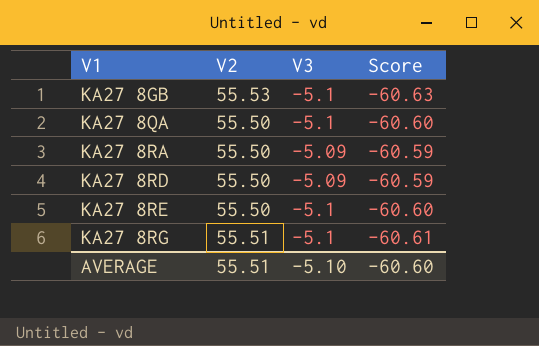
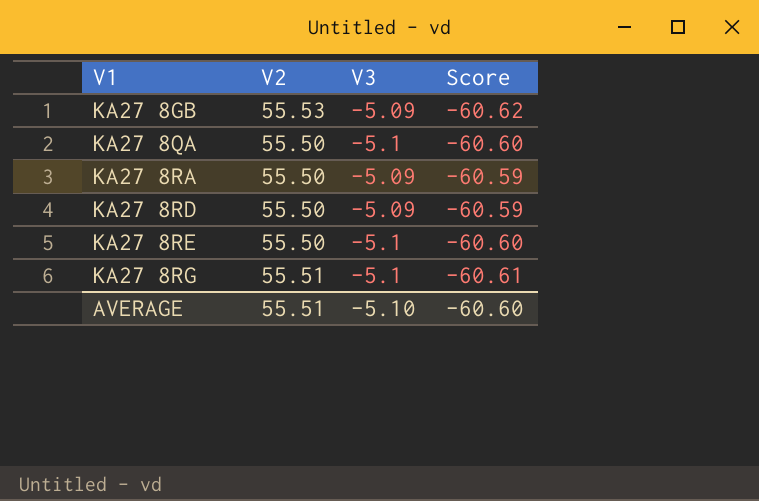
KA27 8GB | V3: -5.1 -> -5.09
KA27 8GB | Score: -60.63 -> -60.62

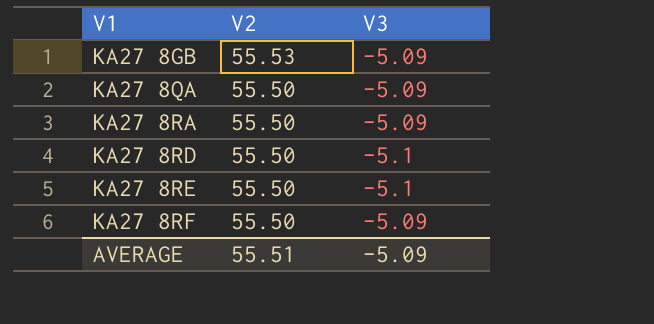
column Score | formula: [V3] - [V2] -> none
row KA27 8RG: 55.51 | -5.1 | -60.61 -> none
KA27 8QA | V3: -5.1 -> -5.09
KA27 8RD | V3: -5.09 -> -5.1
row KA27 8RF: none -> 55.50 | -5.09
AVERAGE | V3: -5.10 -> -5.09

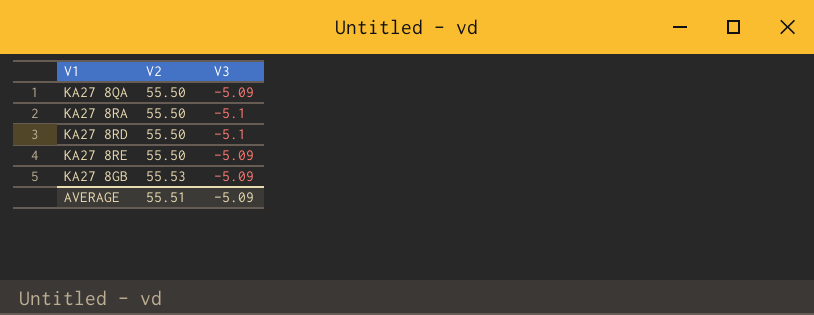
row order: V1 ascending -> V2 ascending
row KA27 8RF: 55.50 | -5.09 -> none
KA27 8RA | V3: -5.09 -> -5.1
KA27 8RE | V3: -5.1 -> -5.09

